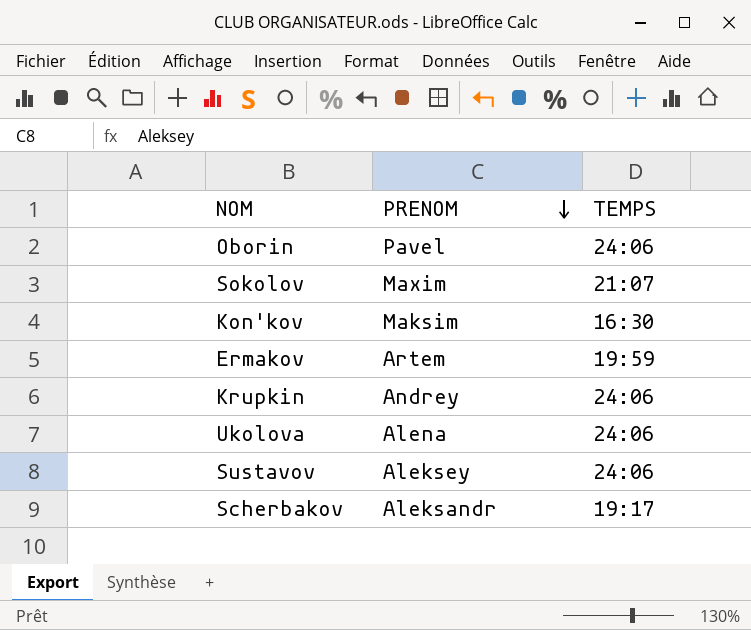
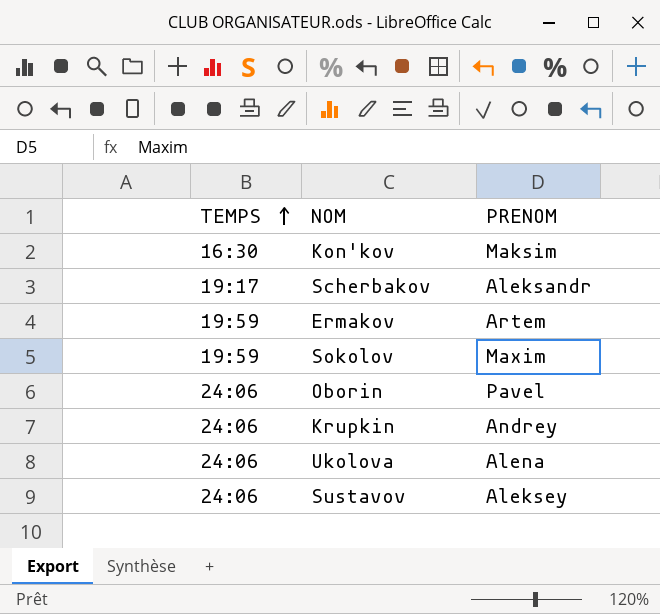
row order: PRENOM descending -> TEMPS ascending
column TEMPS | position: 3 -> 1
Sokolov | TEMPS: 21:07 -> 19:59

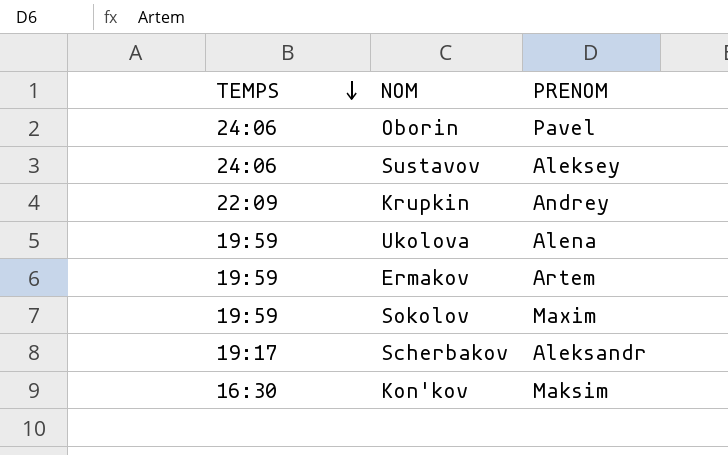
row order: TEMPS ascending -> TEMPS descending
Krupkin | TEMPS: 24:06 -> 22:09
Ukolova | TEMPS: 24:06 -> 19:59

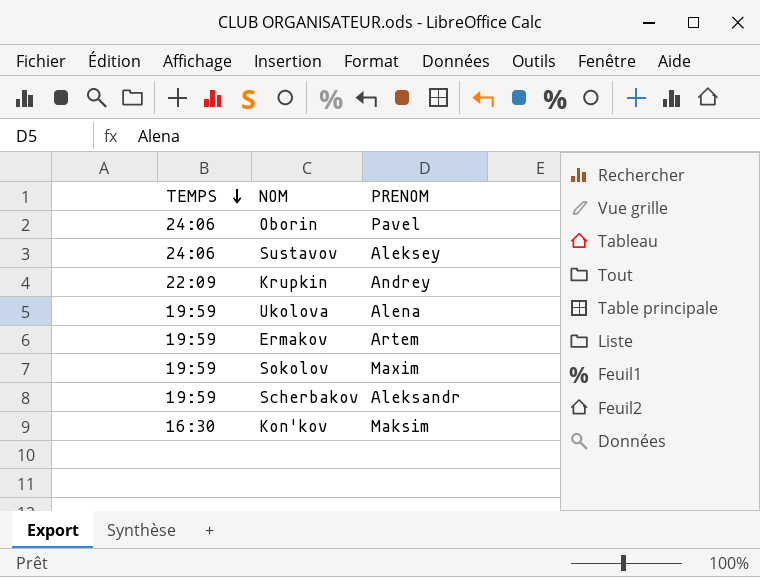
Scherbakov | TEMPS: 19:17 -> 19:59

